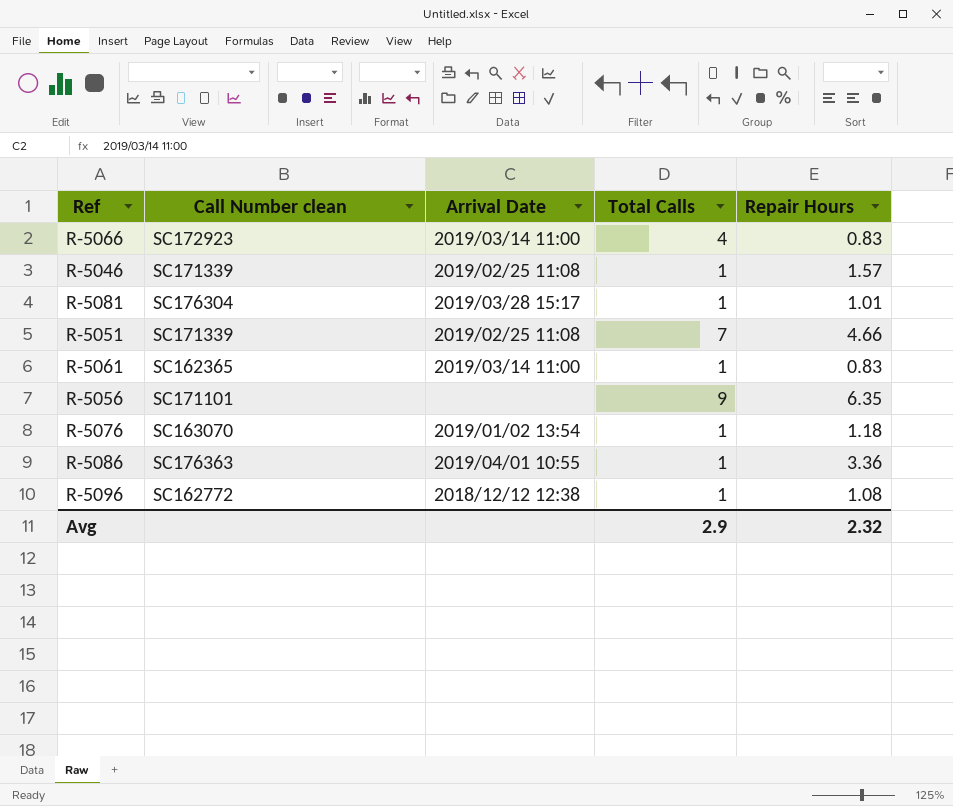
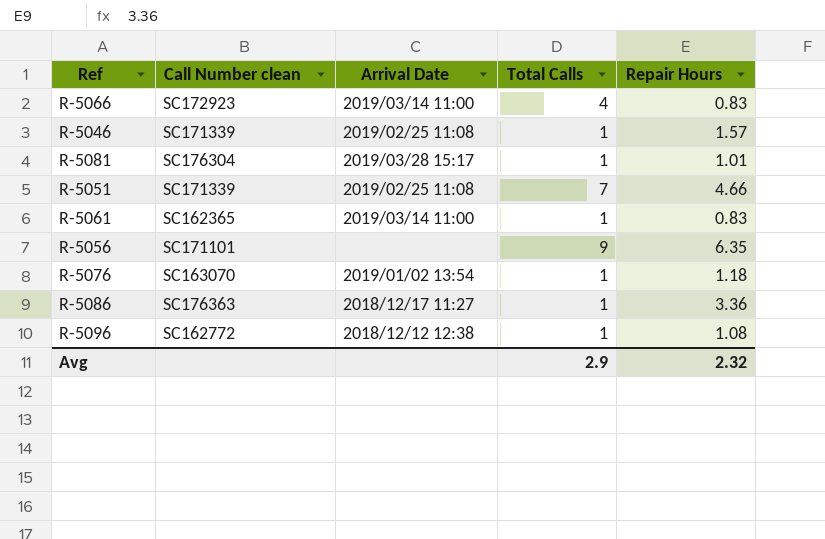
R-5086 | Arrival Date: 2019/04/01 10:55 -> 2018/12/17 11:27

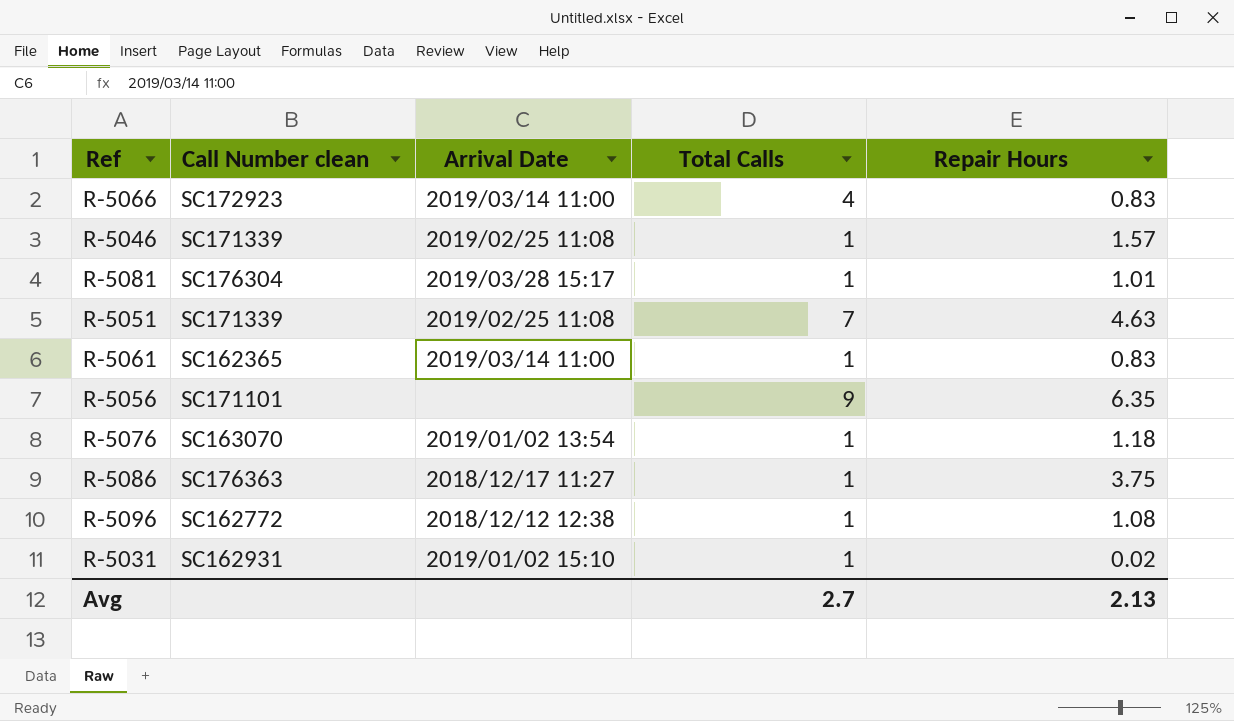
R-5051 | Repair Hours: 4.66 -> 4.63
R-5086 | Repair Hours: 3.36 -> 3.75
row R-5031: none -> SC162931 | 2019/01/02 15:10 | 1 | 0.02
Avg | Total Calls: 2.9 -> 2.7
Avg | Repair Hours: 2.32 -> 2.13

